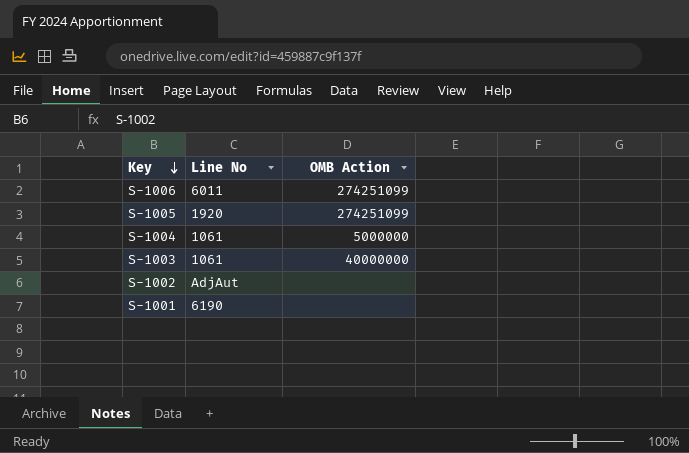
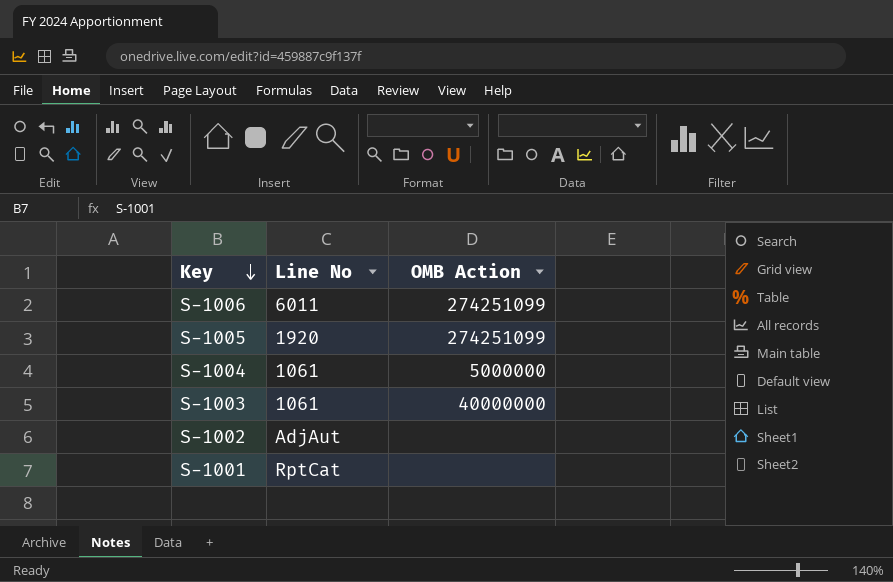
S-1001 | Line No: 6190 -> RptCat

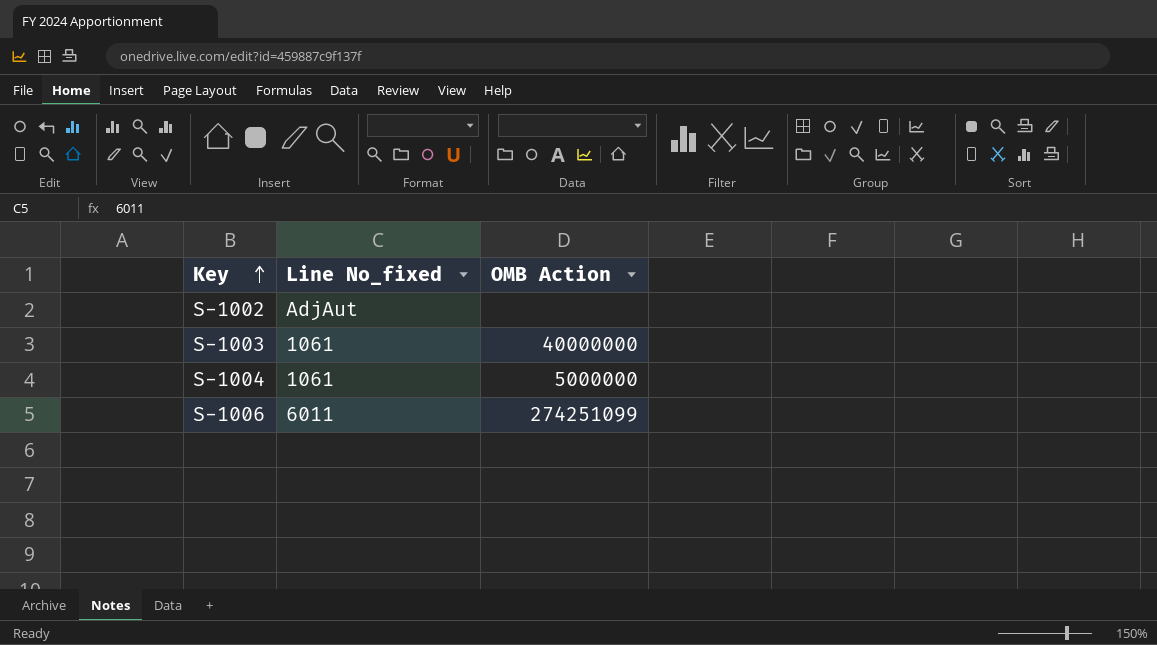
row order: Key descending -> Key ascending
column name: Line No -> Line No_fixed
row S-1005: 1920 | 274251099 -> none
row S-1001: RptCat | none -> none

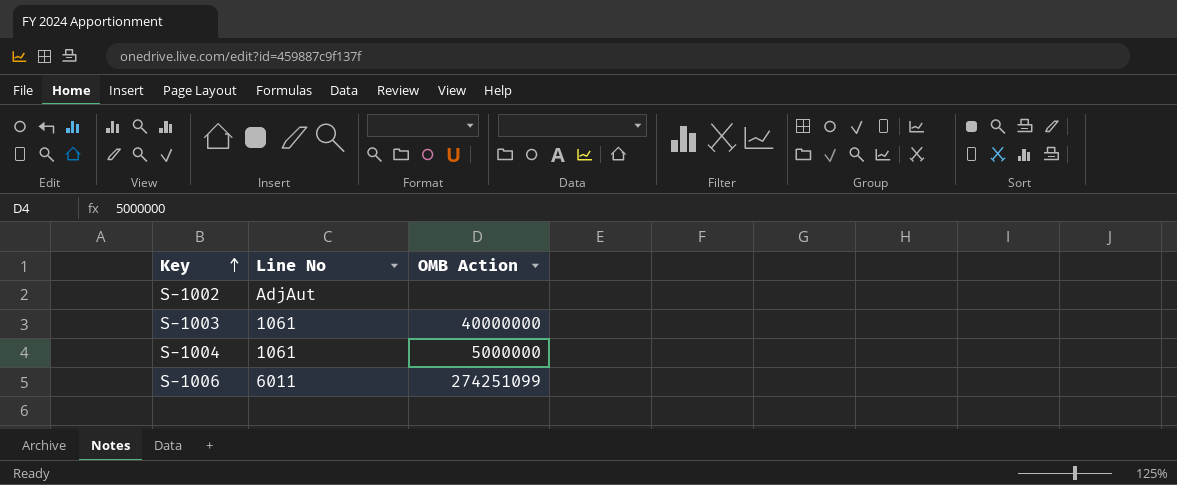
column name: Line No_fixed -> Line No

